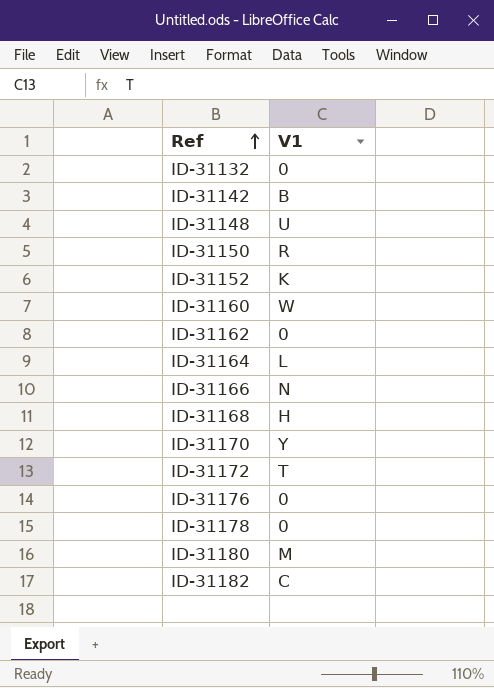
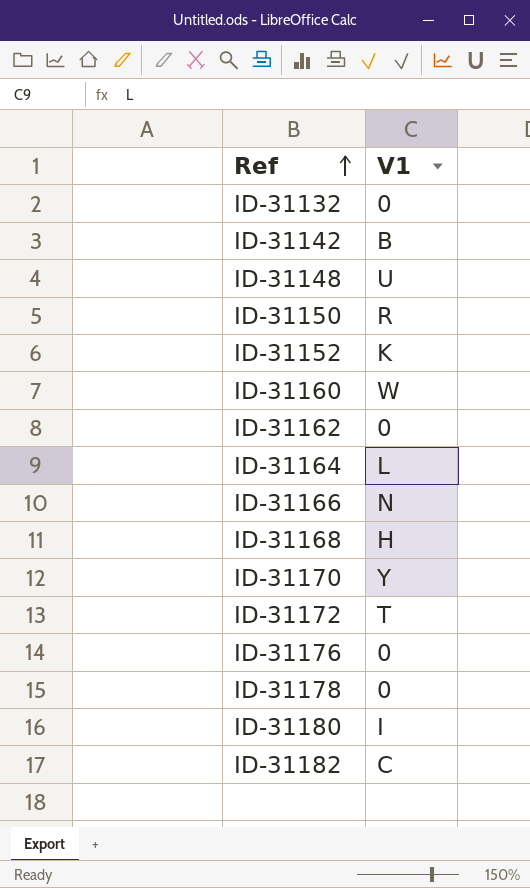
ID-31180 | V1: M -> I

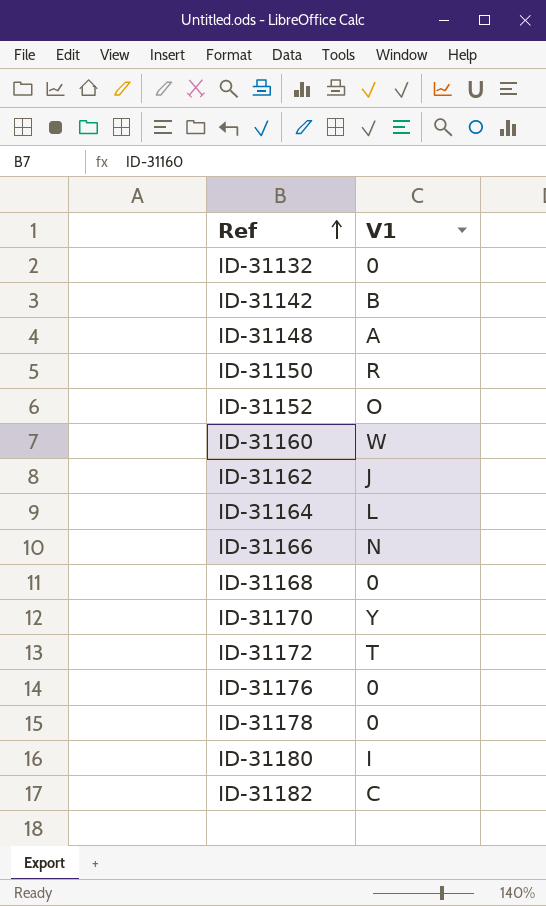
ID-31148 | V1: U -> A
ID-31152 | V1: K -> O
ID-31162 | V1: 0 -> J
ID-31168 | V1: H -> 0

